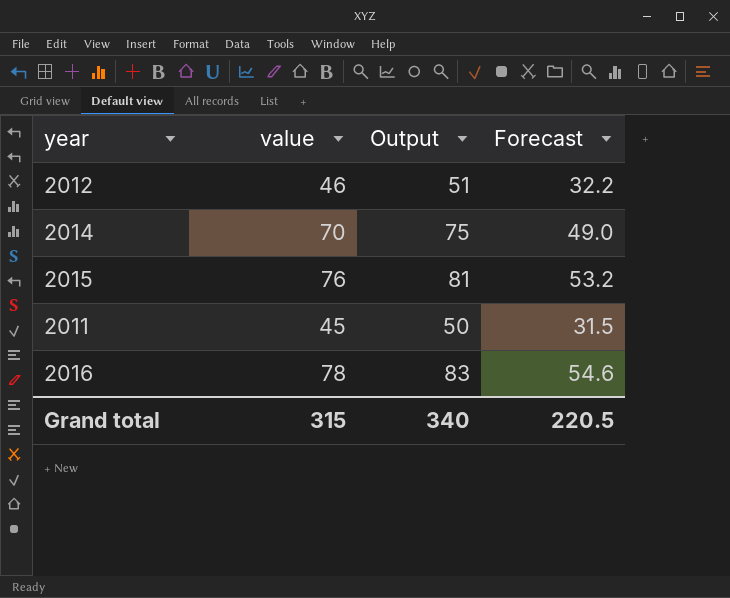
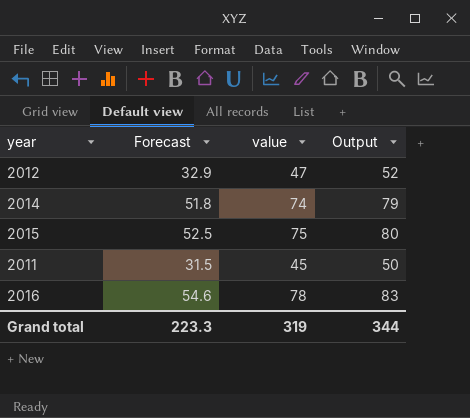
column Forecast | position: 4 -> 2
2012 | Forecast: 32.2 -> 32.9
2012 | value: 46 -> 47
2012 | Output: 51 -> 52
2014 | Forecast: 49.0 -> 51.8
2014 | value: 70 -> 74
2014 | Output: 75 -> 79
2015 | Forecast: 53.2 -> 52.5
2015 | value: 76 -> 75
2015 | Output: 81 -> 80
Grand total | Forecast: 220.5 -> 223.3
Grand total | value: 315 -> 319
Grand total | Output: 340 -> 344

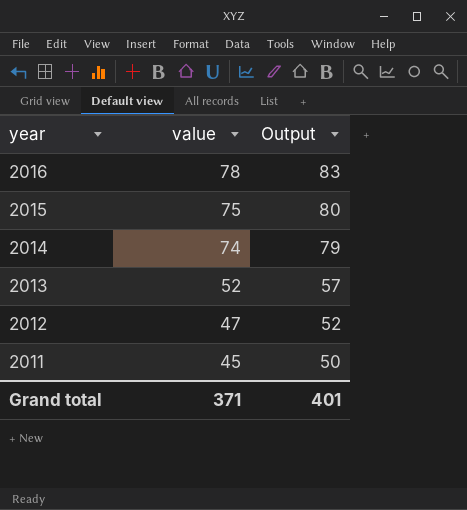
row order: none -> year descending
column Forecast | formula: [value] * 0.7 -> none
row 2013: none -> 52 | 57
Grand total | value: 319 -> 371
Grand total | Output: 344 -> 401

